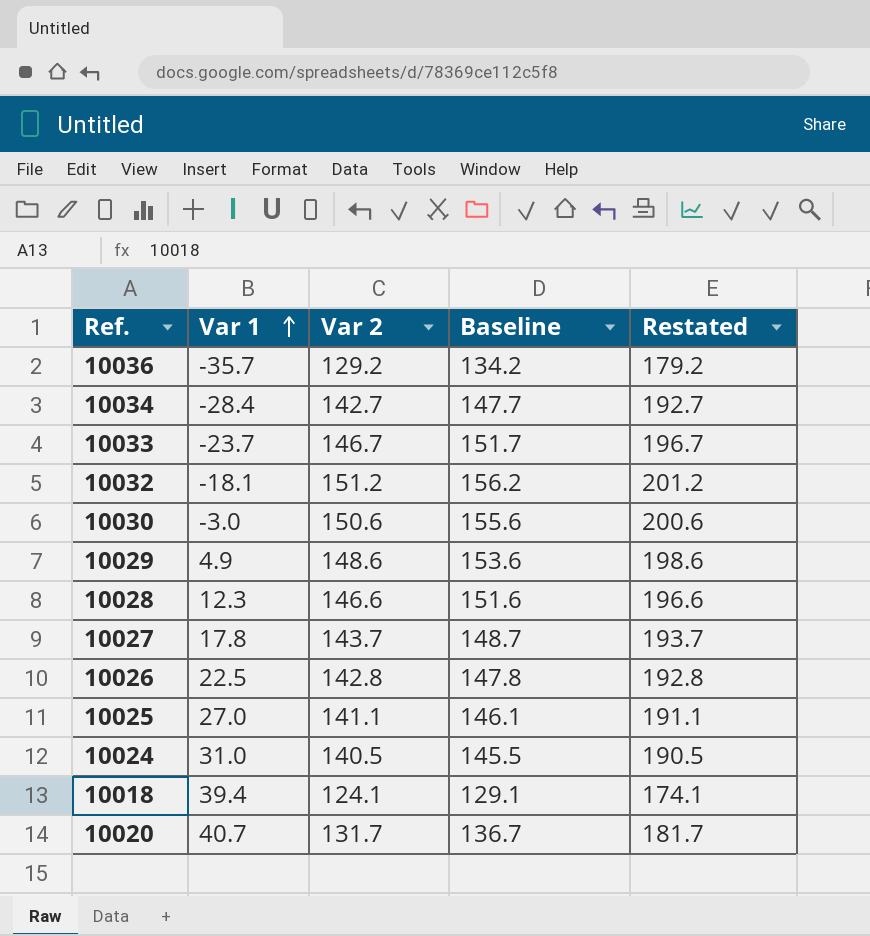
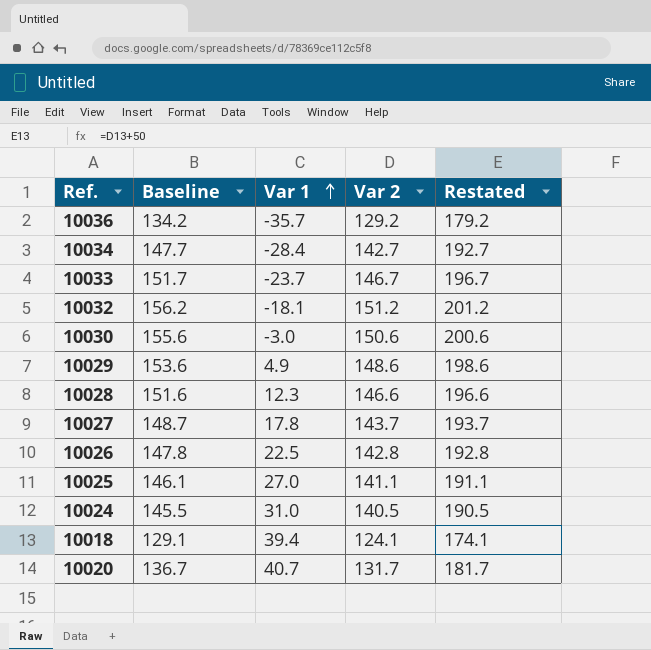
column Baseline | position: 4 -> 2

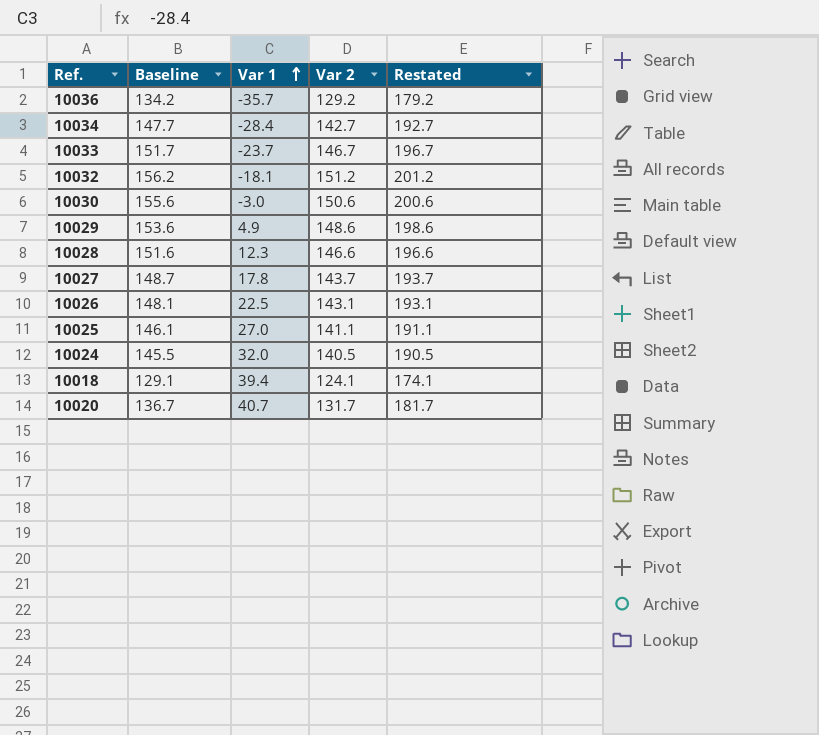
10026 | Baseline: 147.8 -> 148.1
10026 | Var 2: 142.8 -> 143.1
10026 | Restated: 192.8 -> 193.1
10024 | Var 1: 31.0 -> 32.0

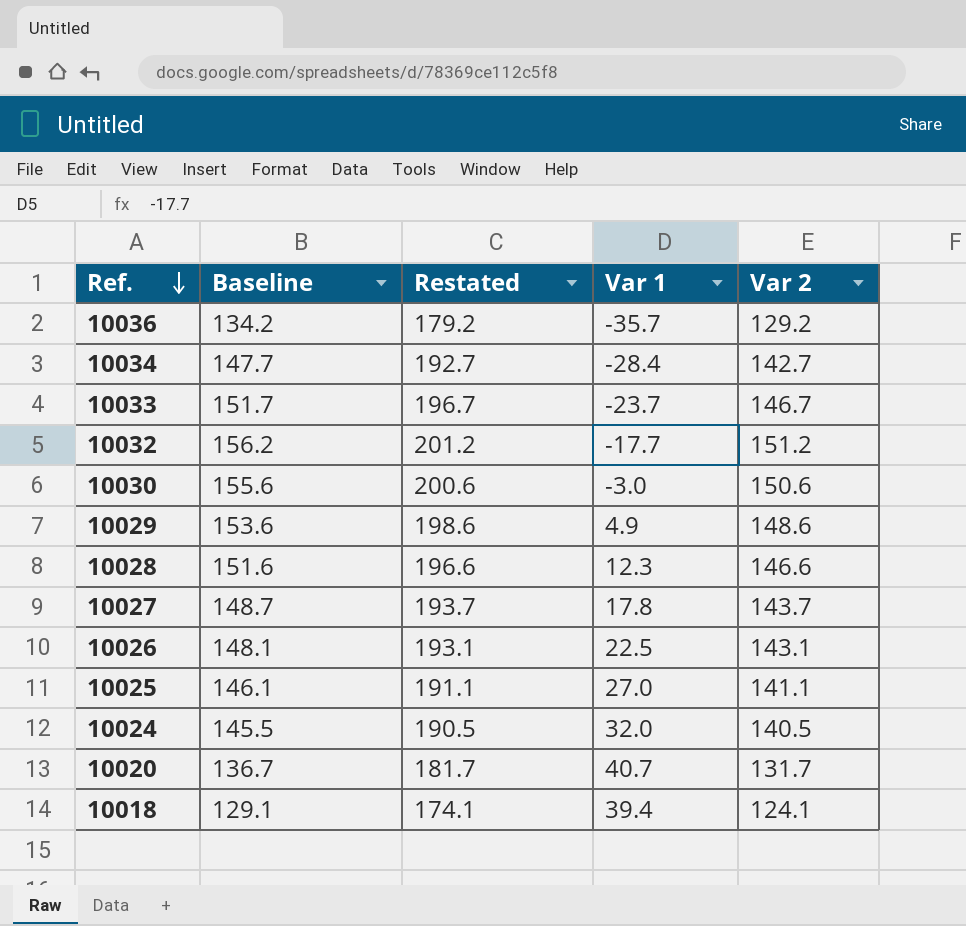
row order: Var 1 ascending -> Ref. descending
column Restated | position: 5 -> 3
10032 | Var 1: -18.1 -> -17.7

